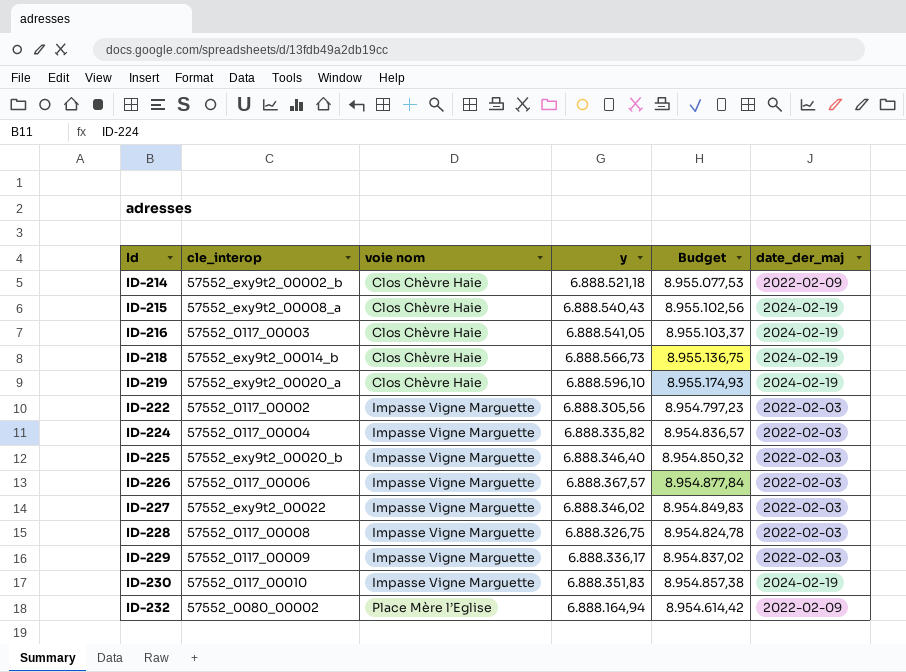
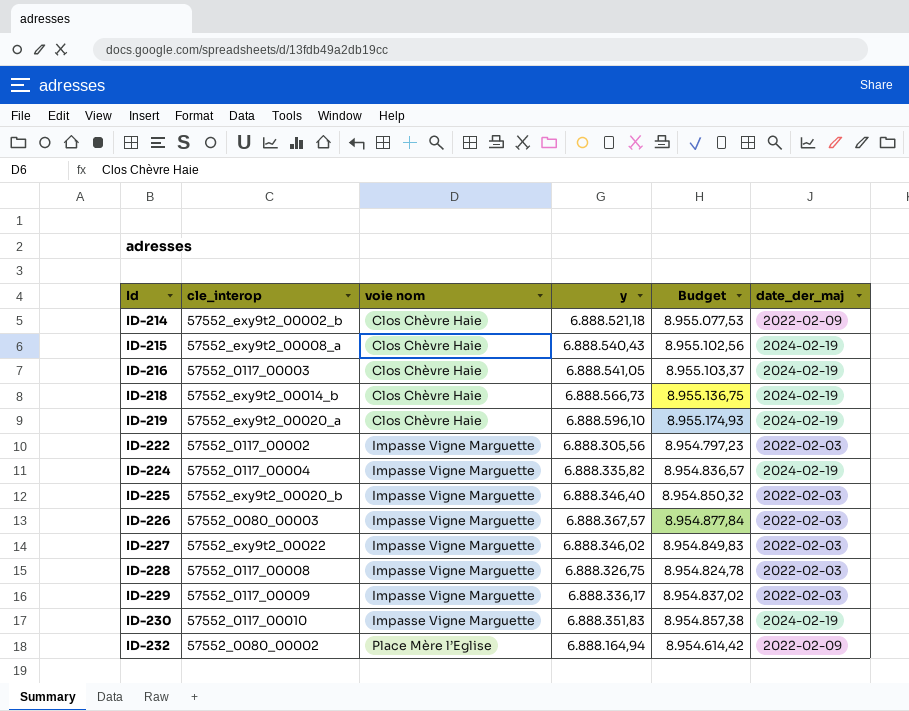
ID-224 | date_der_maj: 2022-02-03 -> 2024-02-19
ID-226 | cle_interop: 57552_0117_00006 -> 57552_0080_00003

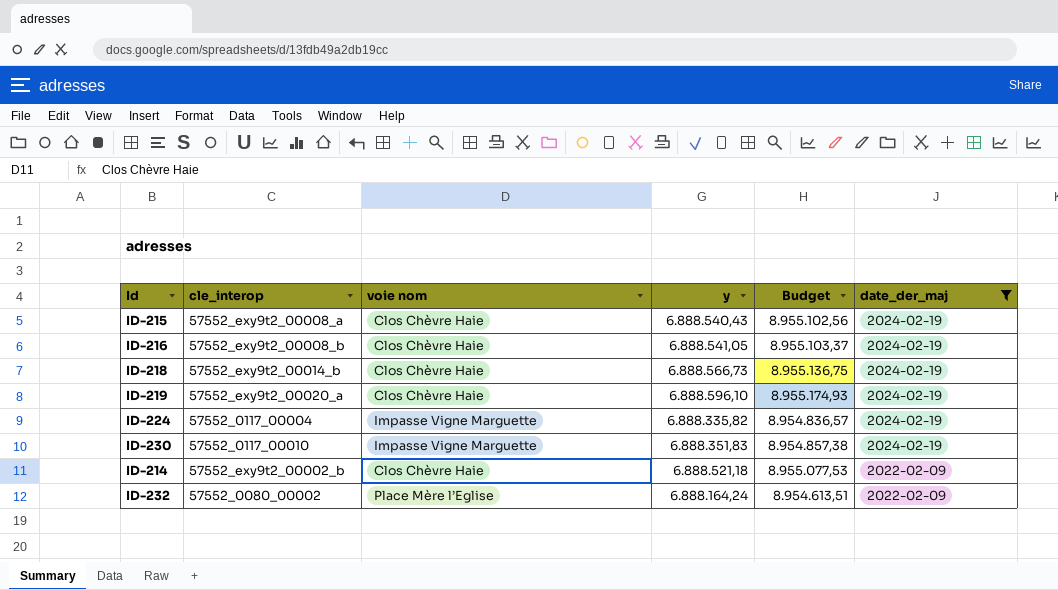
filter: none -> date_der_maj != 2022-02-03
row order: Id ascending -> date_der_maj descending
ID-216 | cle_interop: 57552_0117_00003 -> 57552_exy9t2_00008_b
ID-232 | y: 6.888.164,94 -> 6.888.164,24
ID-232 | Budget: 8.954.614,42 -> 8.954.613,51

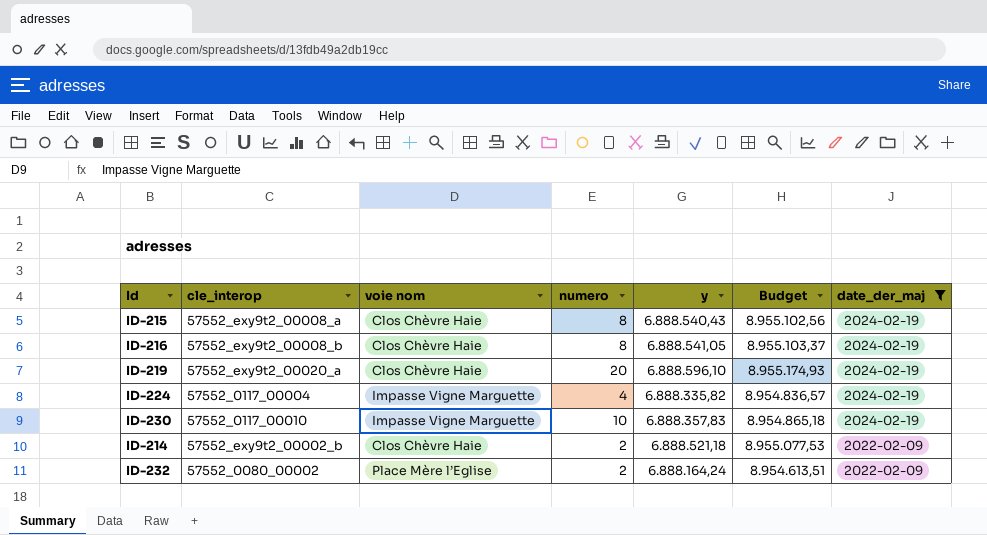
column numero | position: none -> 4
row ID-218: 57552_exy9t2_00014_b | Clos Chèvre Haie | 6.888.566,73 | 8.955.136,75 | 2024-02-19 -> none
ID-230 | y: 6.888.351,83 -> 6.888.357,83
ID-230 | Budget: 8.954.857,38 -> 8.954.865,18

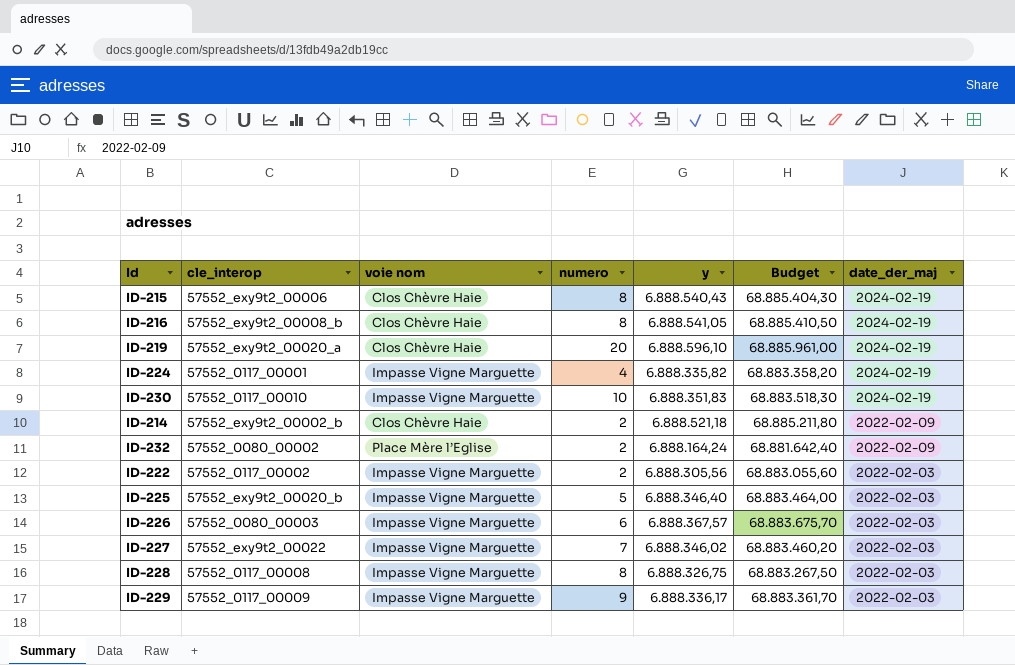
filter: date_der_maj != 2022-02-03 -> none
column Budget | formula: [y] * 1,3 -> [y] * 10
ID-215 | cle_interop: 57552_exy9t2_00008_a -> 57552_exy9t2_00006
ID-224 | cle_interop: 57552_0117_00004 -> 57552_0117_00001
ID-230 | y: 6.888.357,83 -> 6.888.351,83

